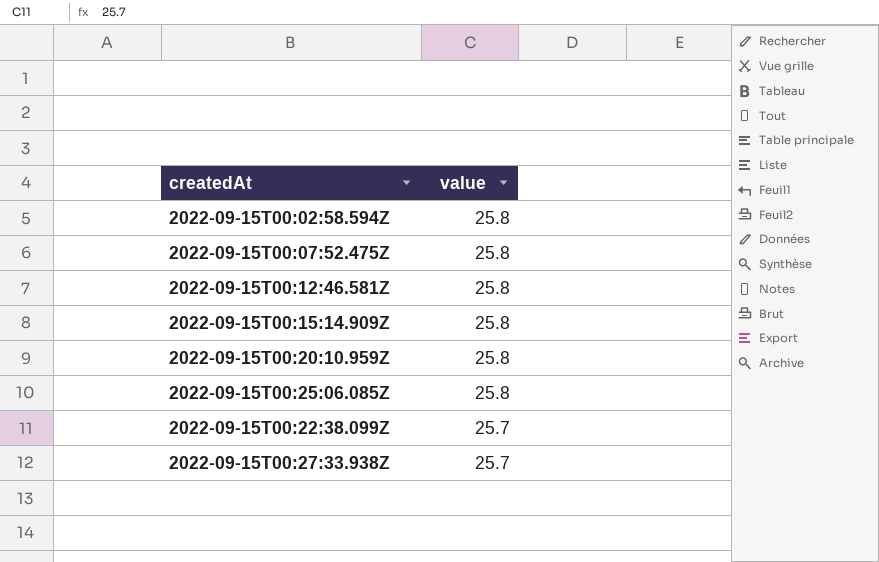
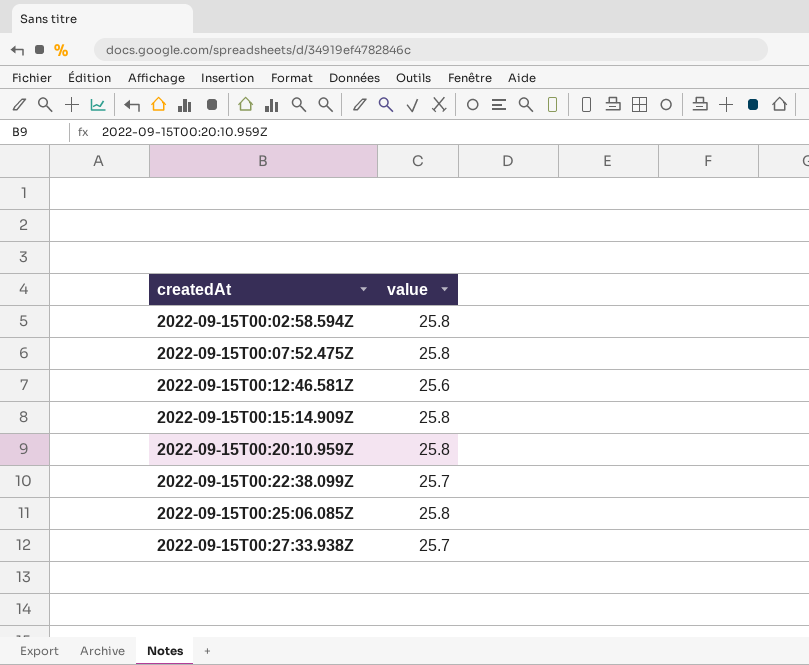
row order: value descending -> createdAt ascending
2022-09-15T00:12:46.581Z | value: 25.8 -> 25.6

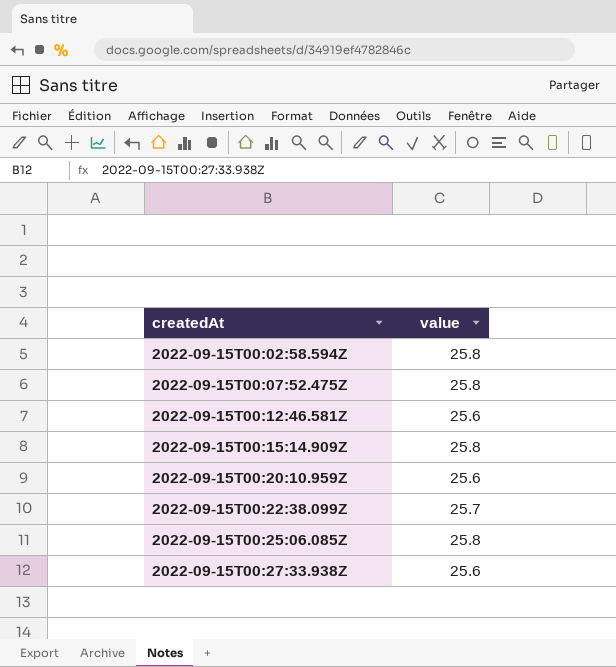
2022-09-15T00:20:10.959Z | value: 25.8 -> 25.6
2022-09-15T00:27:33.938Z | value: 25.7 -> 25.6

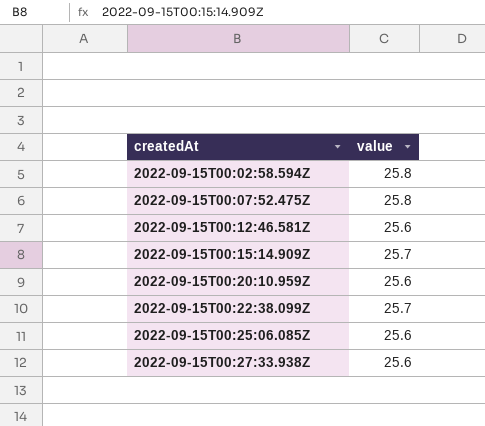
2022-09-15T00:15:14.909Z | value: 25.8 -> 25.7
2022-09-15T00:25:06.085Z | value: 25.8 -> 25.6

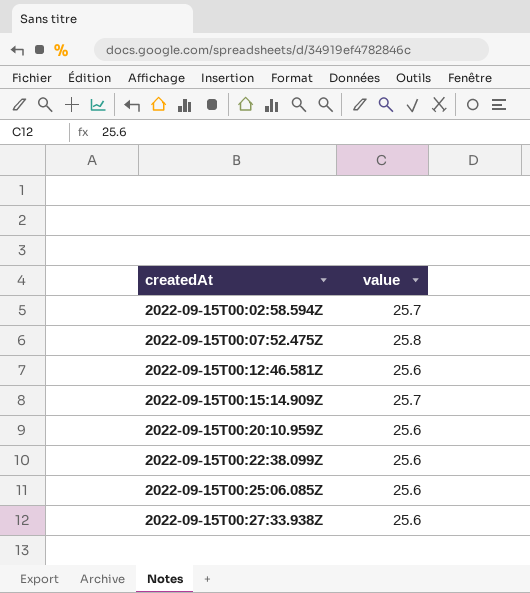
2022-09-15T00:02:58.594Z | value: 25.8 -> 25.7
2022-09-15T00:22:38.099Z | value: 25.7 -> 25.6

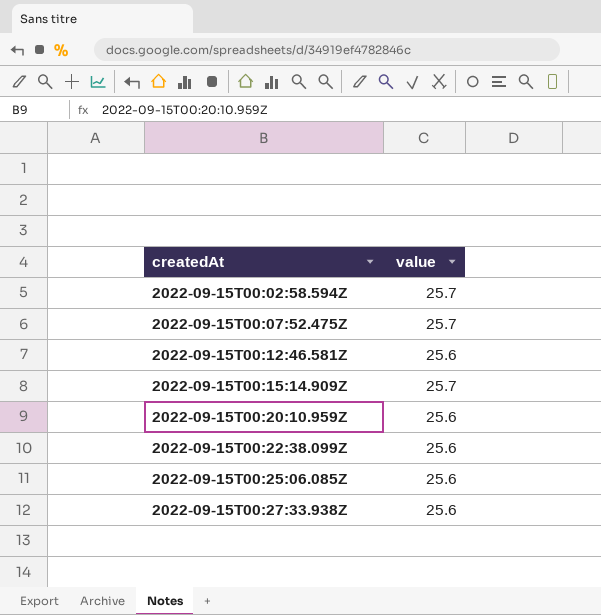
2022-09-15T00:07:52.475Z | value: 25.8 -> 25.7

